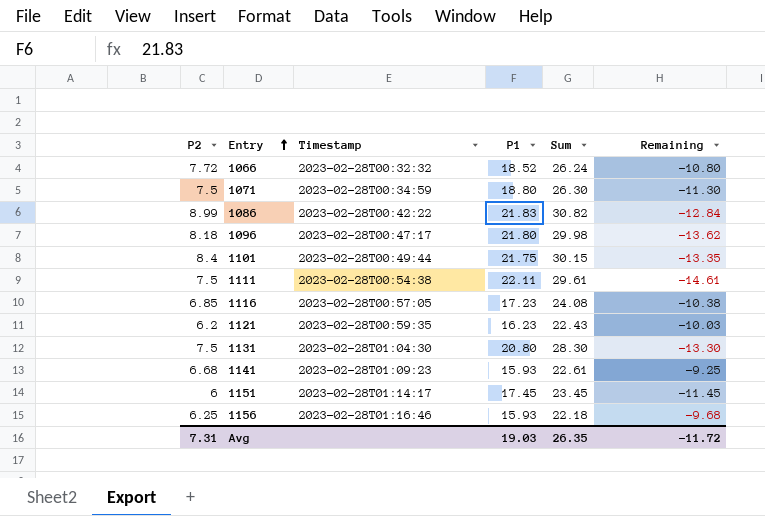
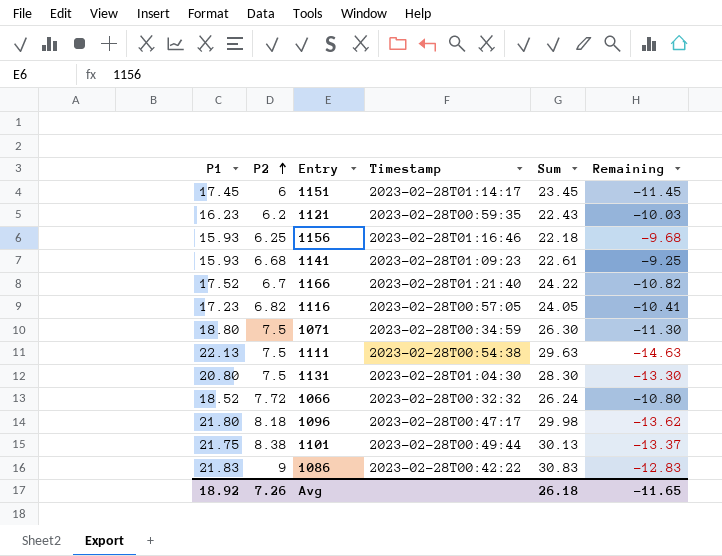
row order: Entry ascending -> P2 ascending
column P1 | position: 4 -> 1
row 1166: none -> 17.52 | 6.7 | 2023-02-28T01:21:40 | 24.22 | -10.82
1116 | P2: 6.85 -> 6.82
1116 | Sum: 24.08 -> 24.05
1116 | Remaining: -10.38 -> -10.41
1111 | P1: 22.11 -> 22.13
1111 | Sum: 29.61 -> 29.63
1111 | Remaining: -14.61 -> -14.63
1101 | P2: 8.4 -> 8.38
1101 | Sum: 30.15 -> 30.13
1101 | Remaining: -13.35 -> -13.37
1086 | P2: 8.99 -> 9
1086 | Sum: 30.82 -> 30.83
1086 | Remaining: -12.84 -> -12.83
Avg | P1: 19.03 -> 18.92
Avg | P2: 7.31 -> 7.26
Avg | Sum: 26.35 -> 26.18
Avg | Remaining: -11.72 -> -11.65

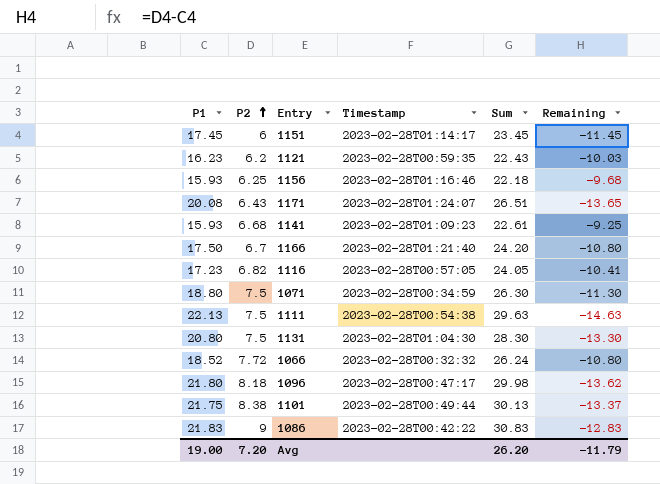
row 1171: none -> 20.08 | 6.43 | 2023-02-28T01:24:07 | 26.51 | -13.65
1166 | P1: 17.52 -> 17.50
1166 | Sum: 24.22 -> 24.20
1166 | Remaining: -10.82 -> -10.80
Avg | P1: 18.92 -> 19.00
Avg | P2: 7.26 -> 7.20
Avg | Sum: 26.18 -> 26.20
Avg | Remaining: -11.65 -> -11.79

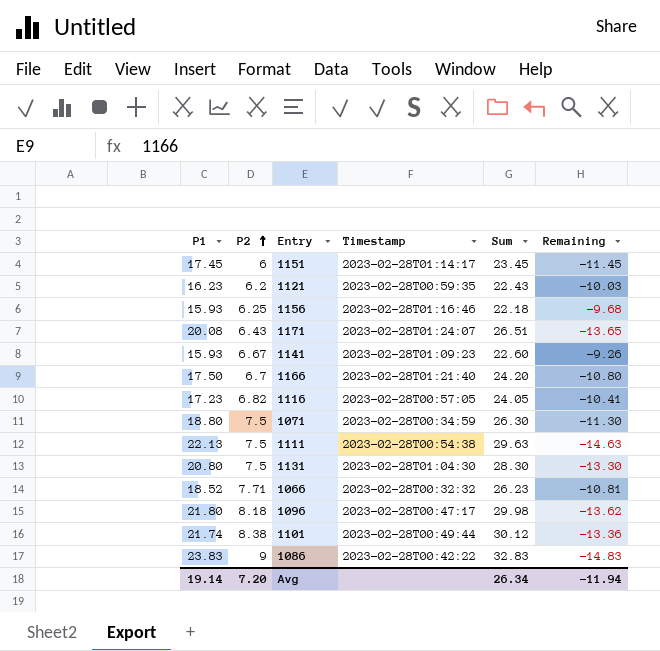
1141 | P2: 6.68 -> 6.67
1141 | Sum: 22.61 -> 22.60
1141 | Remaining: -9.25 -> -9.26
1066 | P2: 7.72 -> 7.71
1066 | Sum: 26.24 -> 26.23
1066 | Remaining: -10.80 -> -10.81
1101 | P1: 21.75 -> 21.74
1101 | Sum: 30.13 -> 30.12
1101 | Remaining: -13.37 -> -13.36
1086 | P1: 21.83 -> 23.83
1086 | Sum: 30.83 -> 32.83
1086 | Remaining: -12.83 -> -14.83
Avg | P1: 19.00 -> 19.14
Avg | Sum: 26.20 -> 26.34
Avg | Remaining: -11.79 -> -11.94

